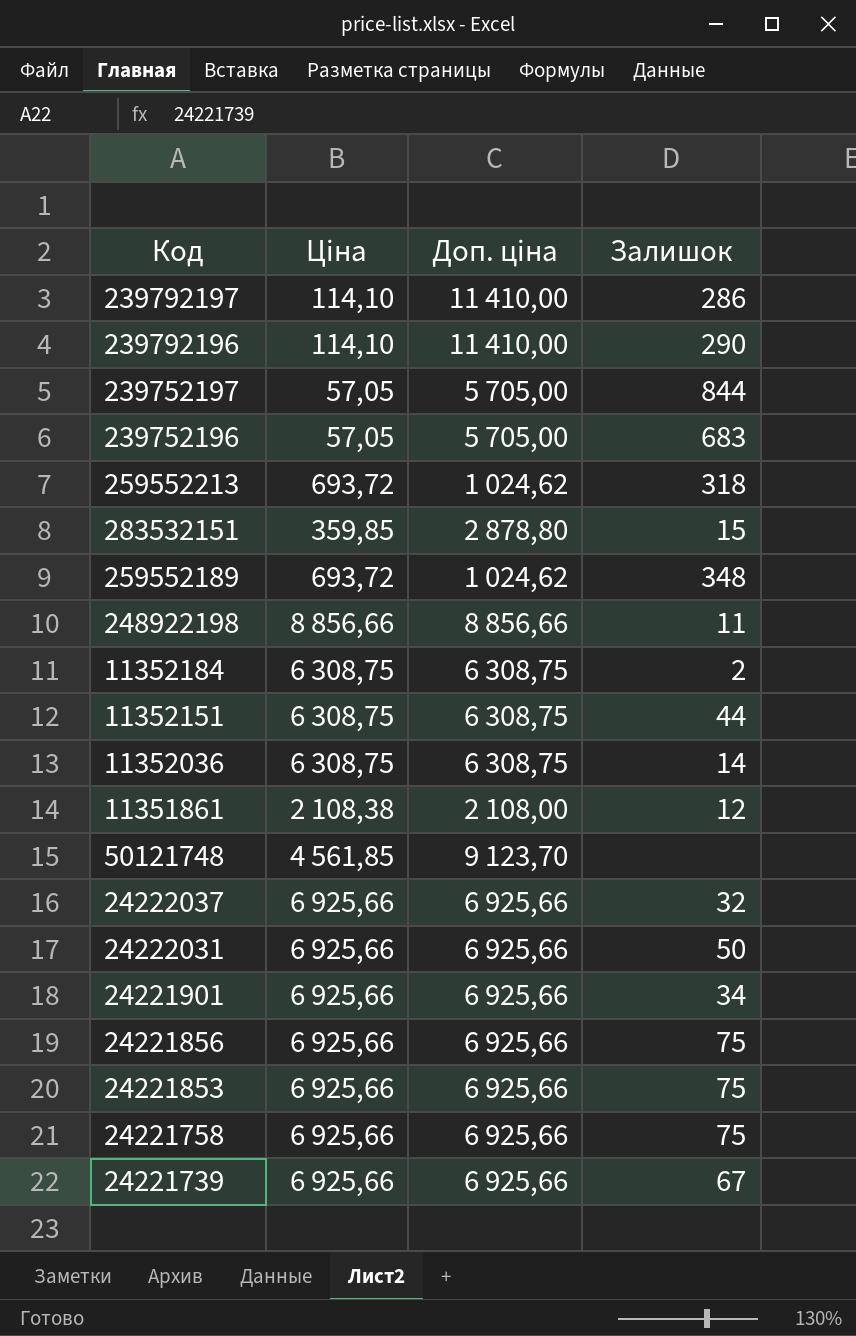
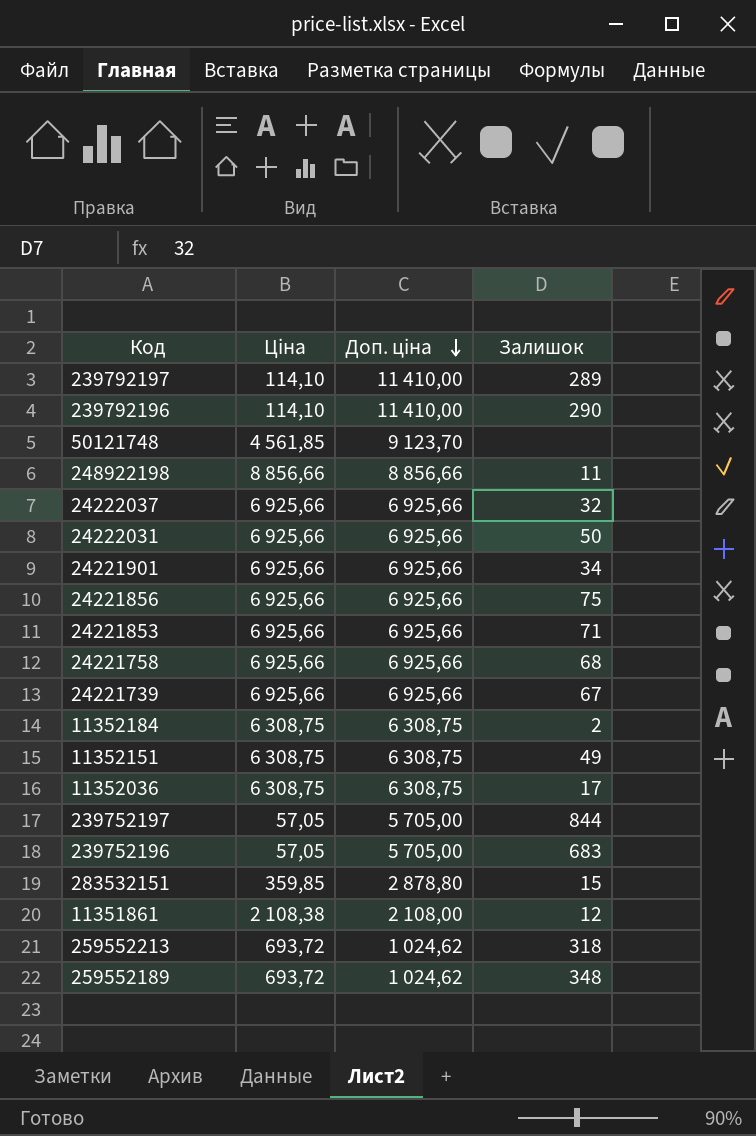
row order: none -> Доп. ціна descending
239792197 | Залишок: 286 -> 289
24221853 | Залишок: 75 -> 71
24221758 | Залишок: 75 -> 68
11352151 | Залишок: 44 -> 49
11352036 | Залишок: 14 -> 17

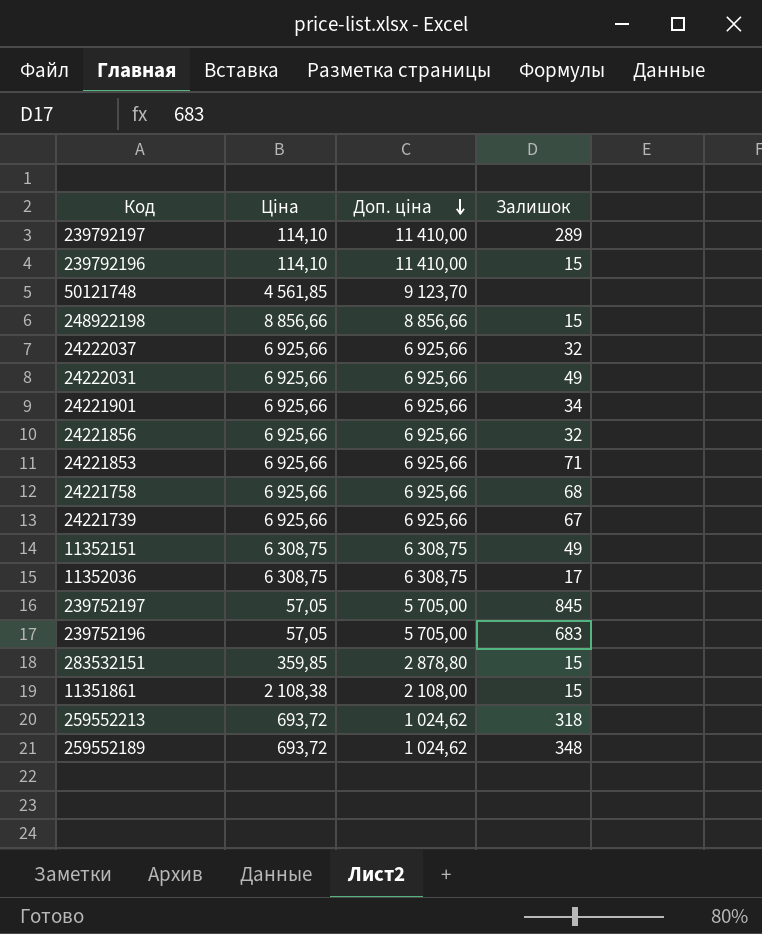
row 11352184: 6 308,75 | 6 308,75 | 2 -> none
239792196 | Залишок: 290 -> 15
248922198 | Залишок: 11 -> 15
24222031 | Залишок: 50 -> 49
24221856 | Залишок: 75 -> 32
239752197 | Залишок: 844 -> 845
11351861 | Залишок: 12 -> 15

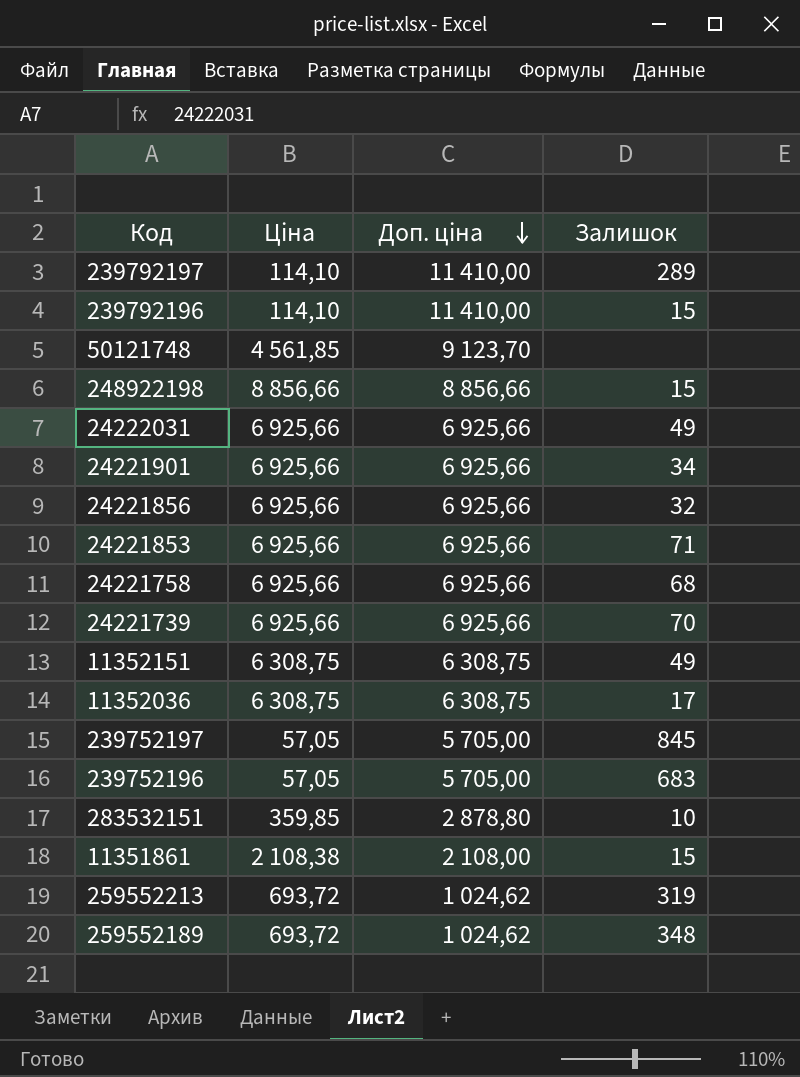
row 24222037: 6 925,66 | 6 925,66 | 32 -> none
24221739 | Залишок: 67 -> 70
283532151 | Залишок: 15 -> 10
259552213 | Залишок: 318 -> 319

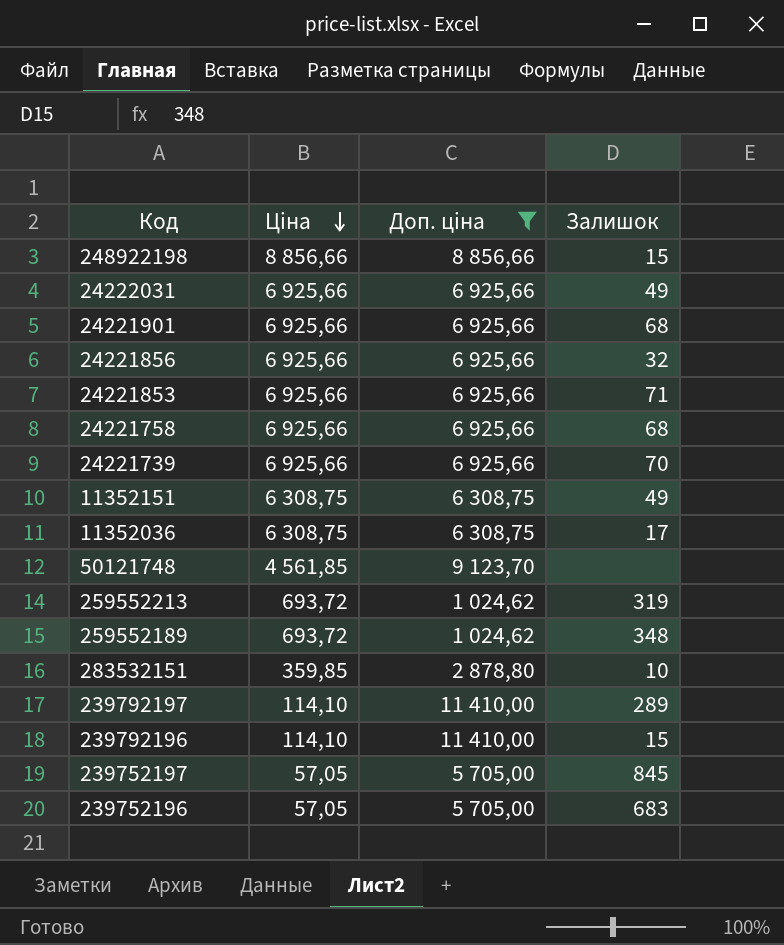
filter: none -> Доп. ціна != 2 108,00
row order: Доп. ціна descending -> Ціна descending
24221901 | Залишок: 34 -> 68

